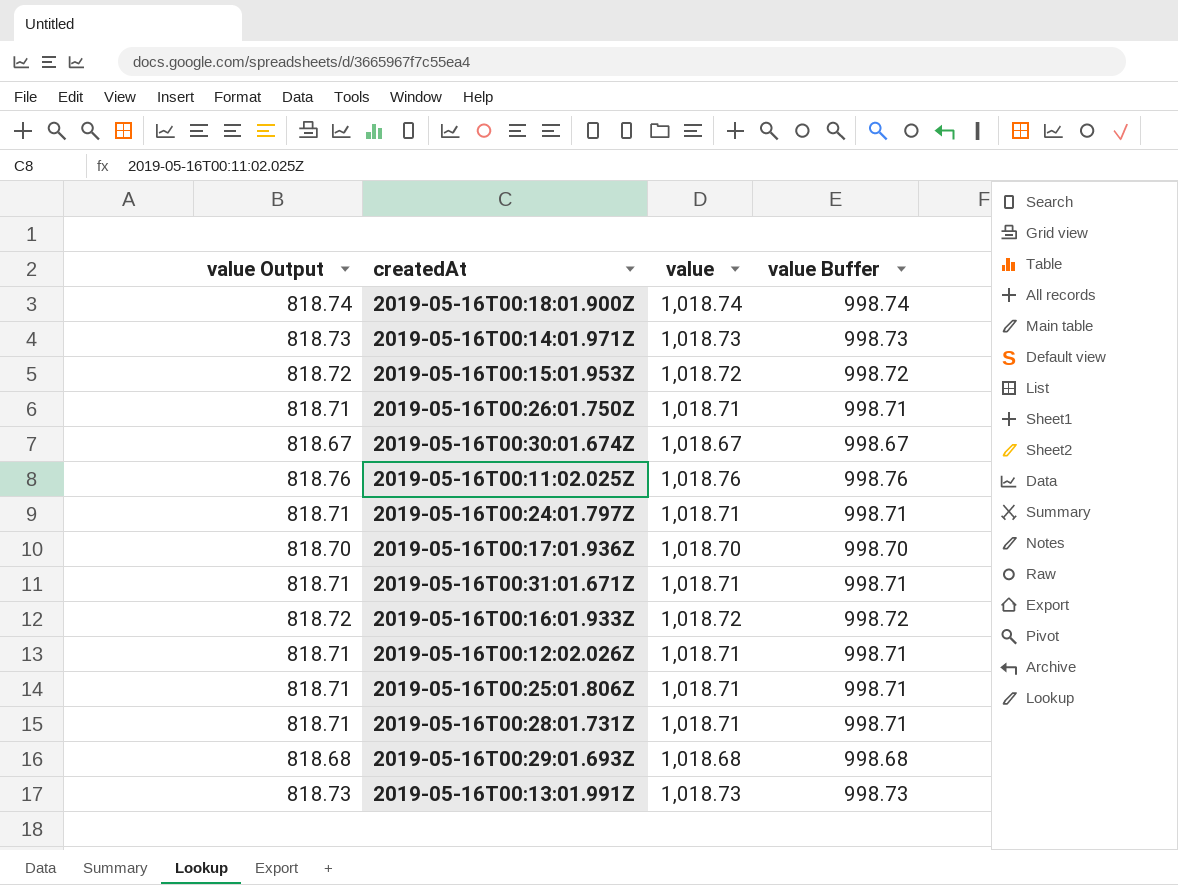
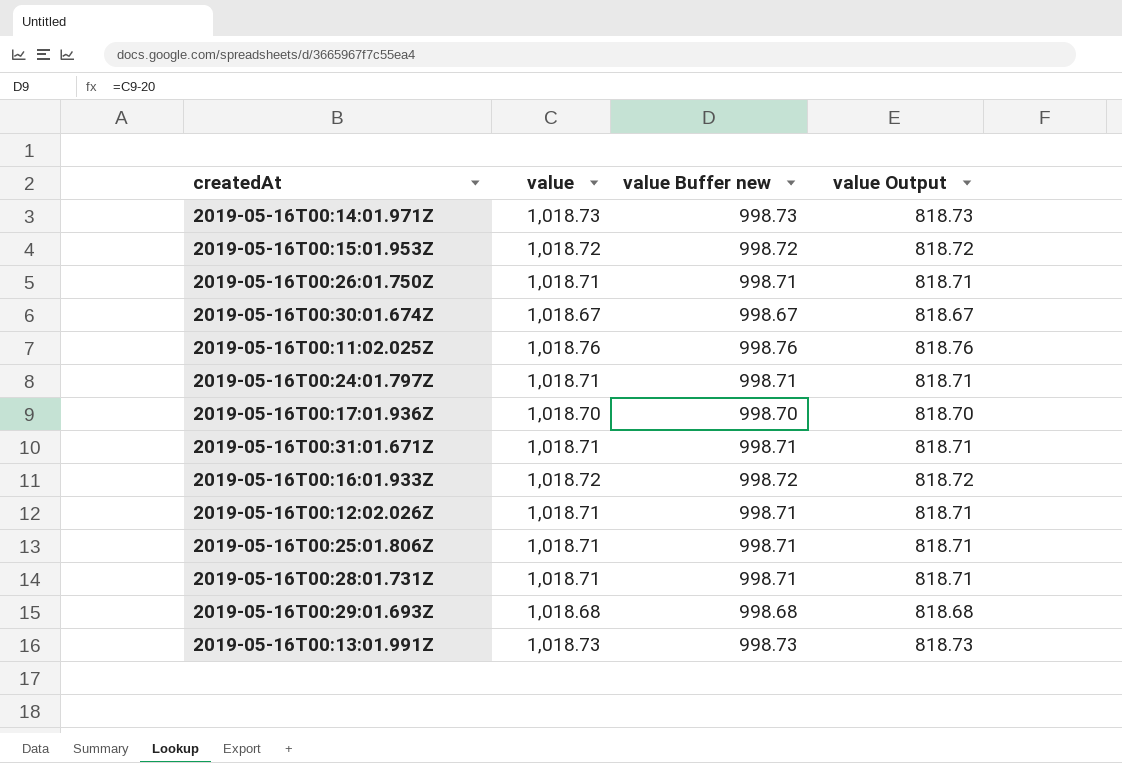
column name: value Buffer -> value Buffer new
column value Output | position: 1 -> 4
row 2019-05-16T00:18:01.900Z: 818.74 | 1,018.74 | 998.74 -> none

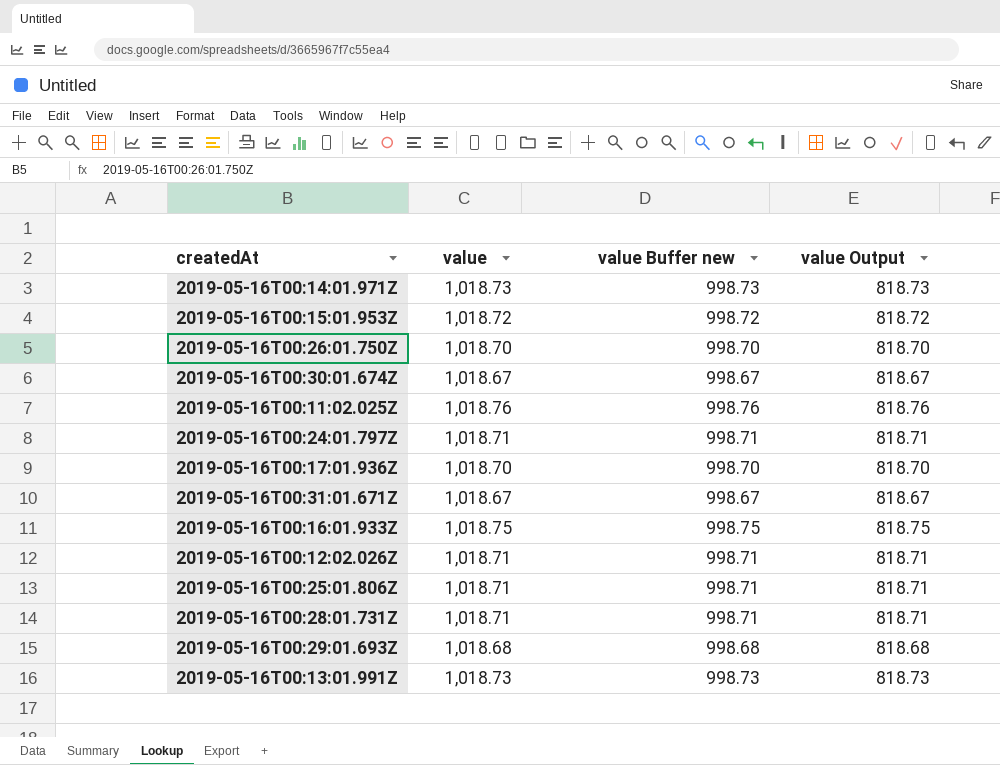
2019-05-16T00:26:01.750Z | value: 1,018.71 -> 1,018.70
2019-05-16T00:26:01.750Z | value Buffer new: 998.71 -> 998.70
2019-05-16T00:26:01.750Z | value Output: 818.71 -> 818.70
2019-05-16T00:31:01.671Z | value: 1,018.71 -> 1,018.67
2019-05-16T00:31:01.671Z | value Buffer new: 998.71 -> 998.67
2019-05-16T00:31:01.671Z | value Output: 818.71 -> 818.67
2019-05-16T00:16:01.933Z | value: 1,018.72 -> 1,018.75
2019-05-16T00:16:01.933Z | value Buffer new: 998.72 -> 998.75
2019-05-16T00:16:01.933Z | value Output: 818.72 -> 818.75

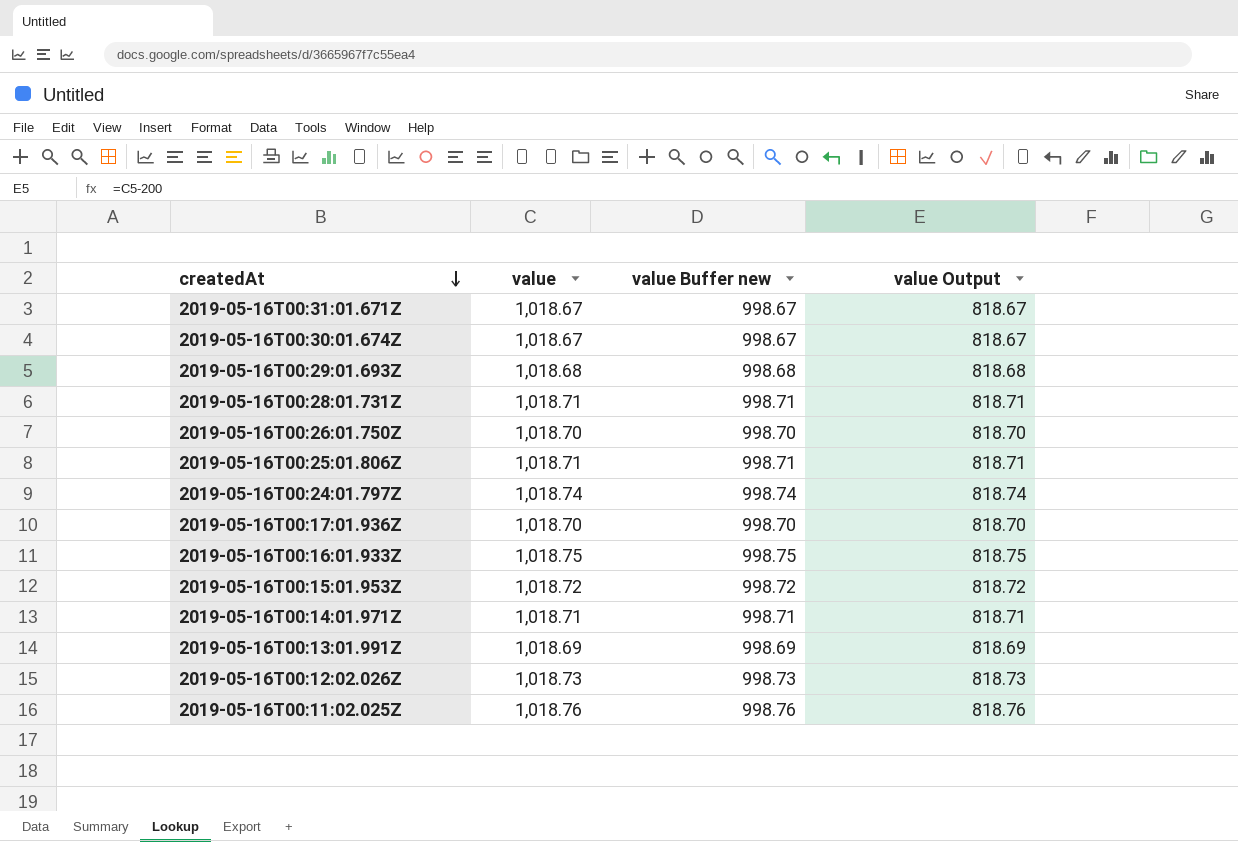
row order: none -> createdAt descending
2019-05-16T00:24:01.797Z | value: 1,018.71 -> 1,018.74
2019-05-16T00:24:01.797Z | value Buffer new: 998.71 -> 998.74
2019-05-16T00:24:01.797Z | value Output: 818.71 -> 818.74
2019-05-16T00:14:01.971Z | value: 1,018.73 -> 1,018.71
2019-05-16T00:14:01.971Z | value Buffer new: 998.73 -> 998.71
2019-05-16T00:14:01.971Z | value Output: 818.73 -> 818.71
2019-05-16T00:13:01.991Z | value: 1,018.73 -> 1,018.69
2019-05-16T00:13:01.991Z | value Buffer new: 998.73 -> 998.69
2019-05-16T00:13:01.991Z | value Output: 818.73 -> 818.69
2019-05-16T00:12:02.026Z | value: 1,018.71 -> 1,018.73
2019-05-16T00:12:02.026Z | value Buffer new: 998.71 -> 998.73
2019-05-16T00:12:02.026Z | value Output: 818.71 -> 818.73

